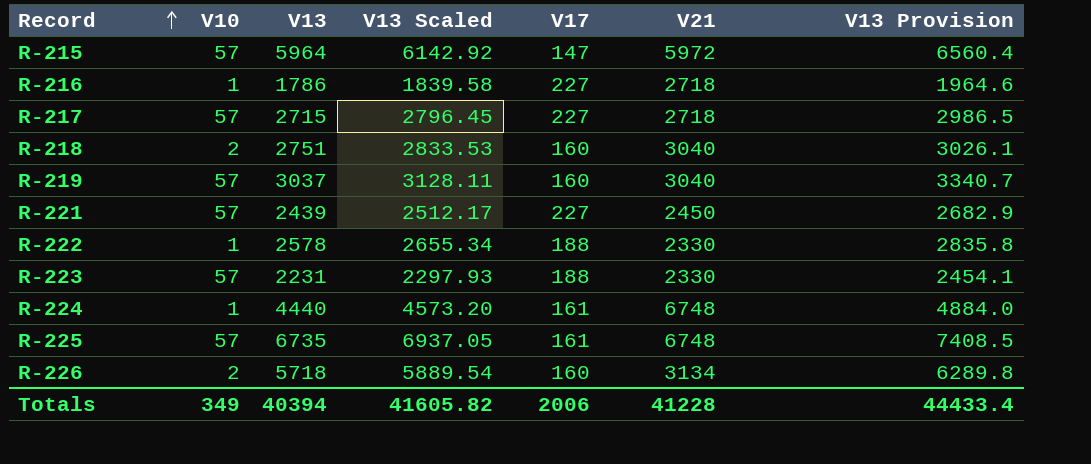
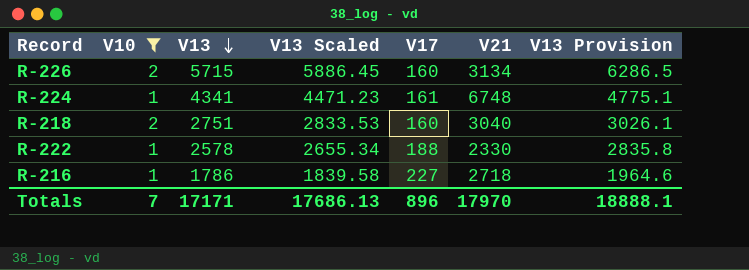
filter: none -> V10 != 57
row order: Record ascending -> V13 descending
R-226 | V13: 5718 -> 5715
R-226 | V13 Scaled: 5889.54 -> 5886.45
R-226 | V13 Provision: 6289.8 -> 6286.5
R-224 | V13: 4440 -> 4341
R-224 | V13 Scaled: 4573.20 -> 4471.23
R-224 | V13 Provision: 4884.0 -> 4775.1
Totals | V10: 349 -> 7
Totals | V13: 40394 -> 17171
Totals | V13 Scaled: 41605.82 -> 17686.13
Totals | V17: 2006 -> 896
Totals | V21: 41228 -> 17970
Totals | V13 Provision: 44433.4 -> 18888.1

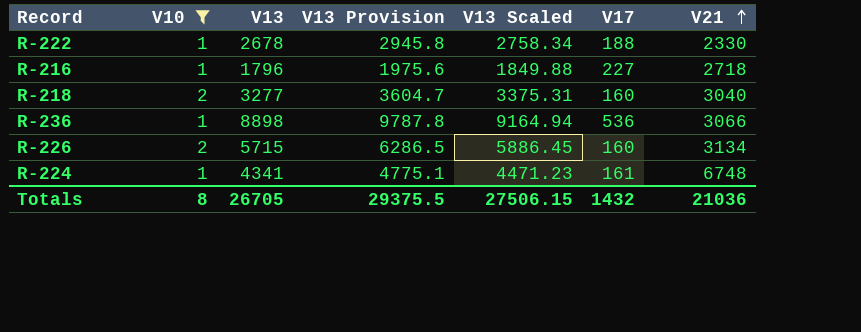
row order: V13 descending -> V21 ascending
column V13 Provision | position: 7 -> 4
R-222 | V13: 2578 -> 2678
R-222 | V13 Provision: 2835.8 -> 2945.8
R-222 | V13 Scaled: 2655.34 -> 2758.34
R-216 | V13: 1786 -> 1796
R-216 | V13 Provision: 1964.6 -> 1975.6
R-216 | V13 Scaled: 1839.58 -> 1849.88
R-218 | V13: 2751 -> 3277
R-218 | V13 Provision: 3026.1 -> 3604.7
R-218 | V13 Scaled: 2833.53 -> 3375.31
row R-236: none -> 1 | 8898 | 9787.8 | 9164.94 | 536 | 3066
Totals | V10: 7 -> 8
Totals | V13: 17171 -> 26705
Totals | V13 Provision: 18888.1 -> 29375.5
Totals | V13 Scaled: 17686.13 -> 27506.15
Totals | V17: 896 -> 1432
Totals | V21: 17970 -> 21036

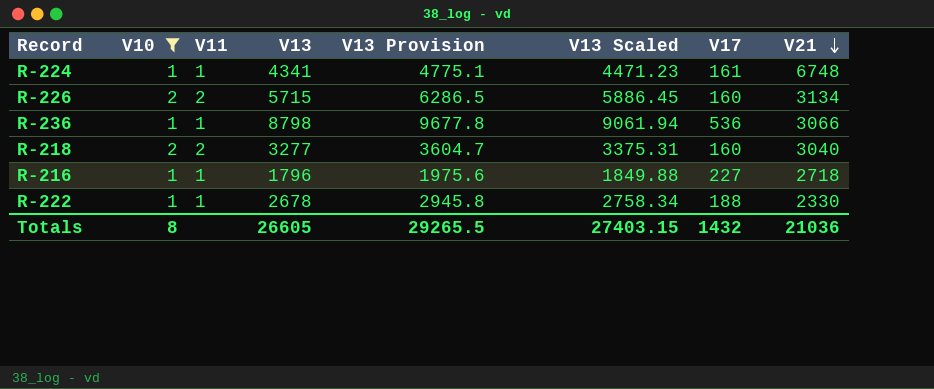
row order: V21 ascending -> V21 descending
column V11 | position: none -> 3
R-236 | V13: 8898 -> 8798
R-236 | V13 Provision: 9787.8 -> 9677.8
R-236 | V13 Scaled: 9164.94 -> 9061.94
Totals | V13: 26705 -> 26605
Totals | V13 Provision: 29375.5 -> 29265.5
Totals | V13 Scaled: 27506.15 -> 27403.15

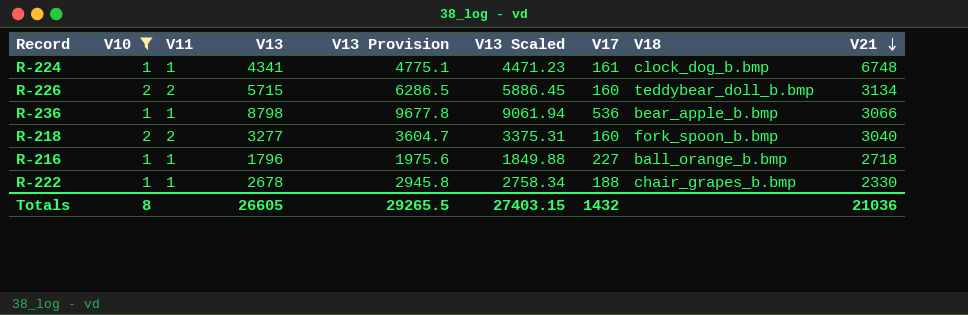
column V18 | position: none -> 8

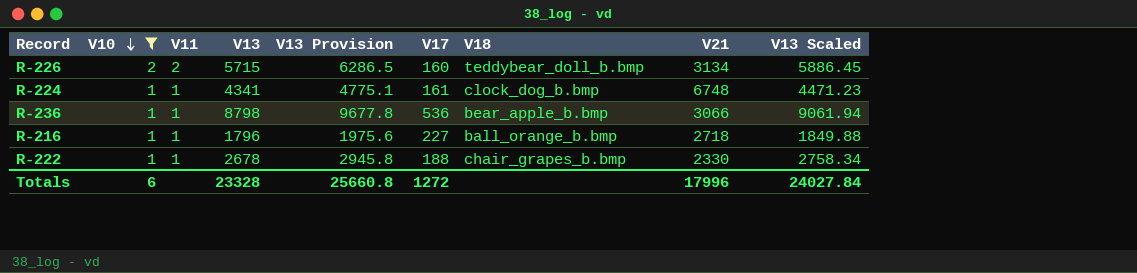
row order: V21 descending -> V10 descending
column V13 Scaled | position: 6 -> 9
row R-218: 2 | 2 | 3277 | 3604.7 | 3375.31 | 160 | fork_spoon_b.bmp | 3040 -> none
Totals | V10: 8 -> 6
Totals | V13: 26605 -> 23328
Totals | V13 Provision: 29265.5 -> 25660.8
Totals | V17: 1432 -> 1272
Totals | V21: 21036 -> 17996
Totals | V13 Scaled: 27403.15 -> 24027.84

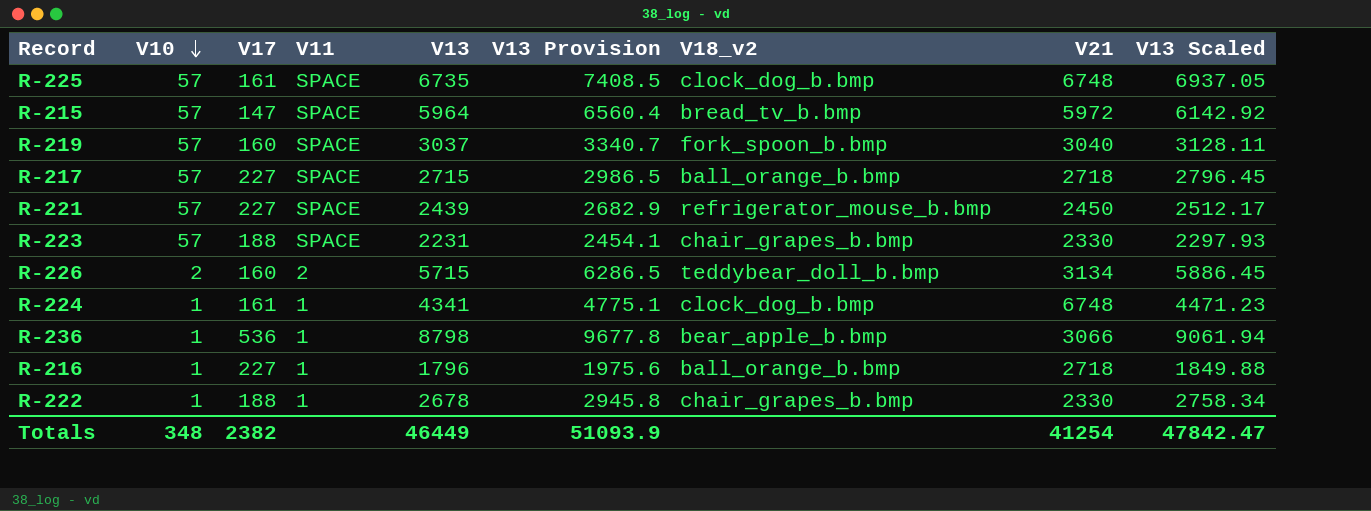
filter: V10 != 57 -> none
column V17 | position: 6 -> 3
column name: V18 -> V18_v2
Totals | V10: 6 -> 348
Totals | V17: 1272 -> 2382
Totals | V13: 23328 -> 46449
Totals | V13 Provision: 25660.8 -> 51093.9
Totals | V21: 17996 -> 41254
Totals | V13 Scaled: 24027.84 -> 47842.47

